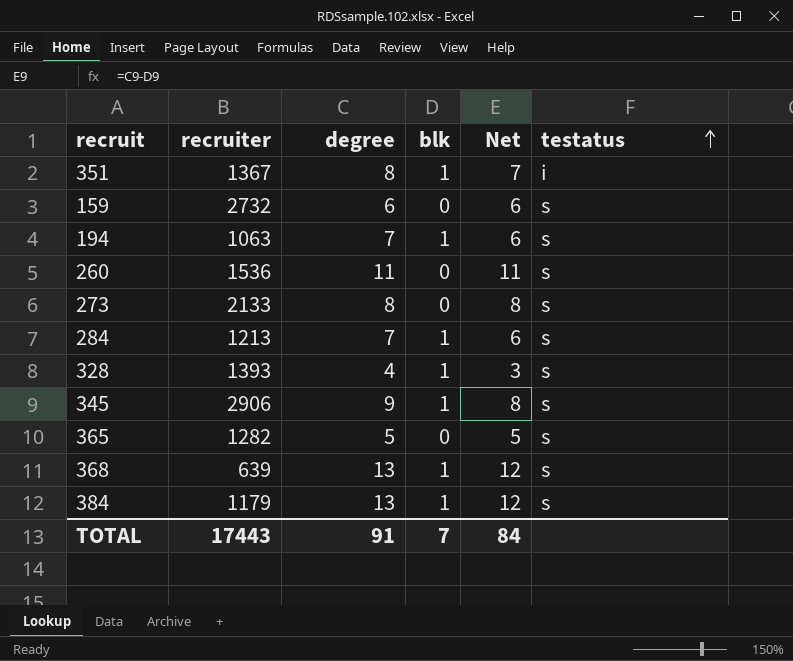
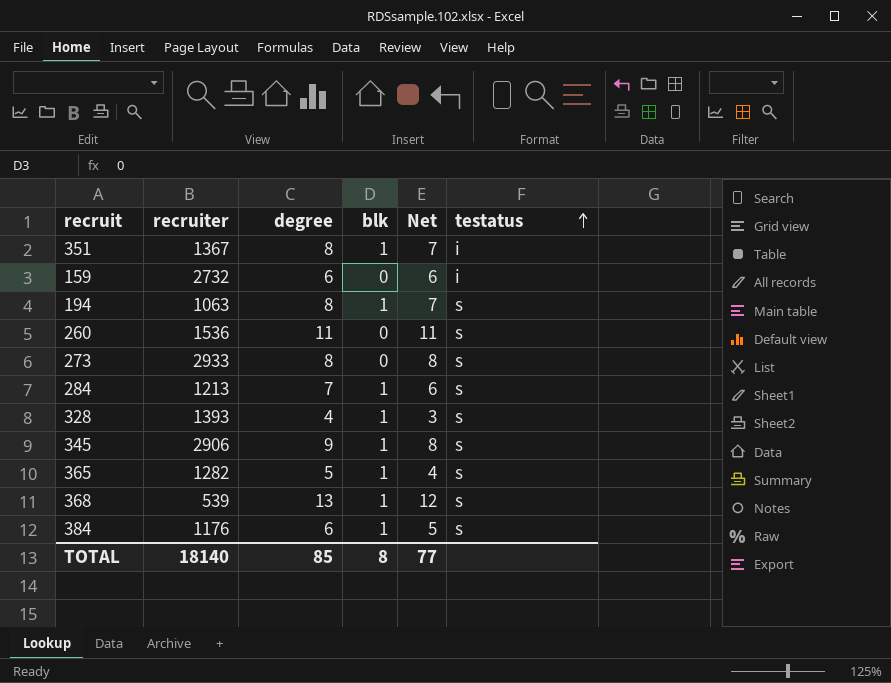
159 | testatus: s -> i
194 | degree: 7 -> 8
194 | Net: 6 -> 7
273 | recruiter: 2133 -> 2933
365 | blk: 0 -> 1
365 | Net: 5 -> 4
368 | recruiter: 639 -> 539
384 | recruiter: 1179 -> 1176
384 | degree: 13 -> 6
384 | Net: 12 -> 5
TOTAL | recruiter: 17443 -> 18140
TOTAL | degree: 91 -> 85
TOTAL | blk: 7 -> 8
TOTAL | Net: 84 -> 77

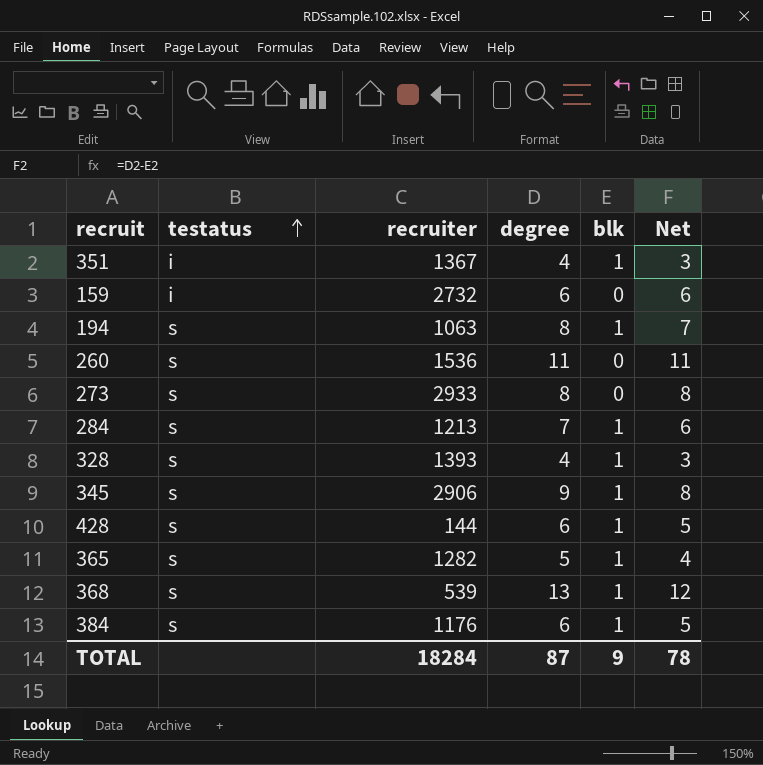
column testatus | position: 6 -> 2
351 | degree: 8 -> 4
351 | Net: 7 -> 3
row 428: none -> s | 144 | 6 | 1 | 5
TOTAL | recruiter: 18140 -> 18284
TOTAL | degree: 85 -> 87
TOTAL | blk: 8 -> 9
TOTAL | Net: 77 -> 78

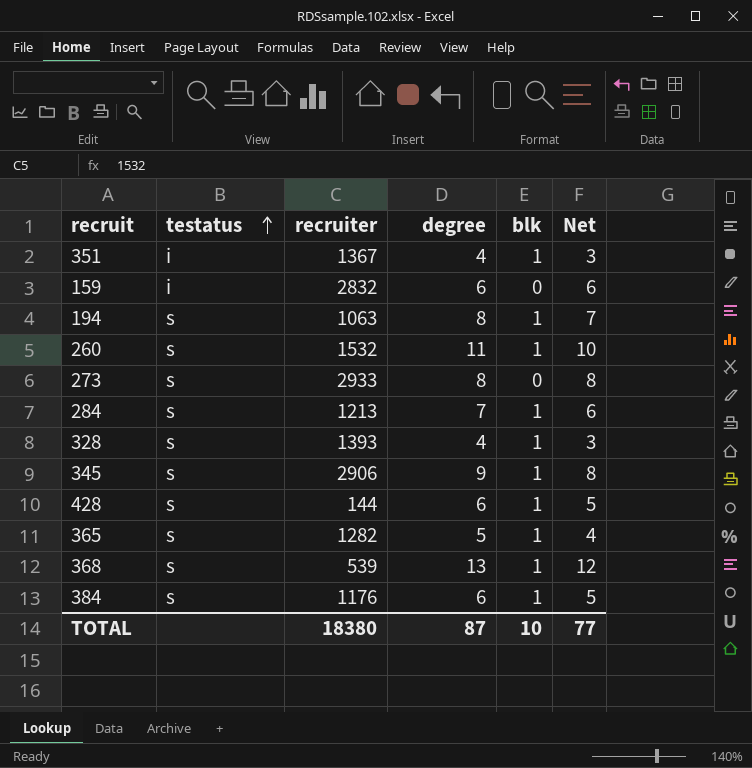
159 | recruiter: 2732 -> 2832
260 | recruiter: 1536 -> 1532
260 | blk: 0 -> 1
260 | Net: 11 -> 10
TOTAL | recruiter: 18284 -> 18380
TOTAL | blk: 9 -> 10
TOTAL | Net: 78 -> 77

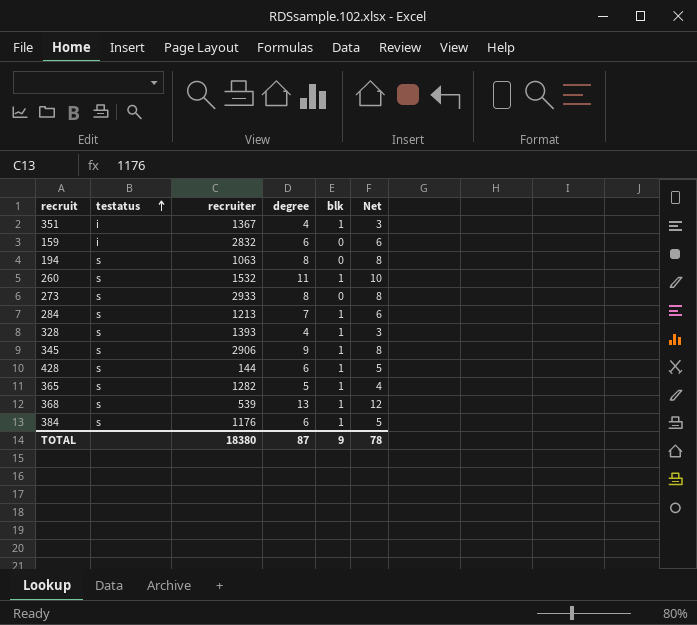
194 | blk: 1 -> 0
194 | Net: 7 -> 8
TOTAL | blk: 10 -> 9
TOTAL | Net: 77 -> 78

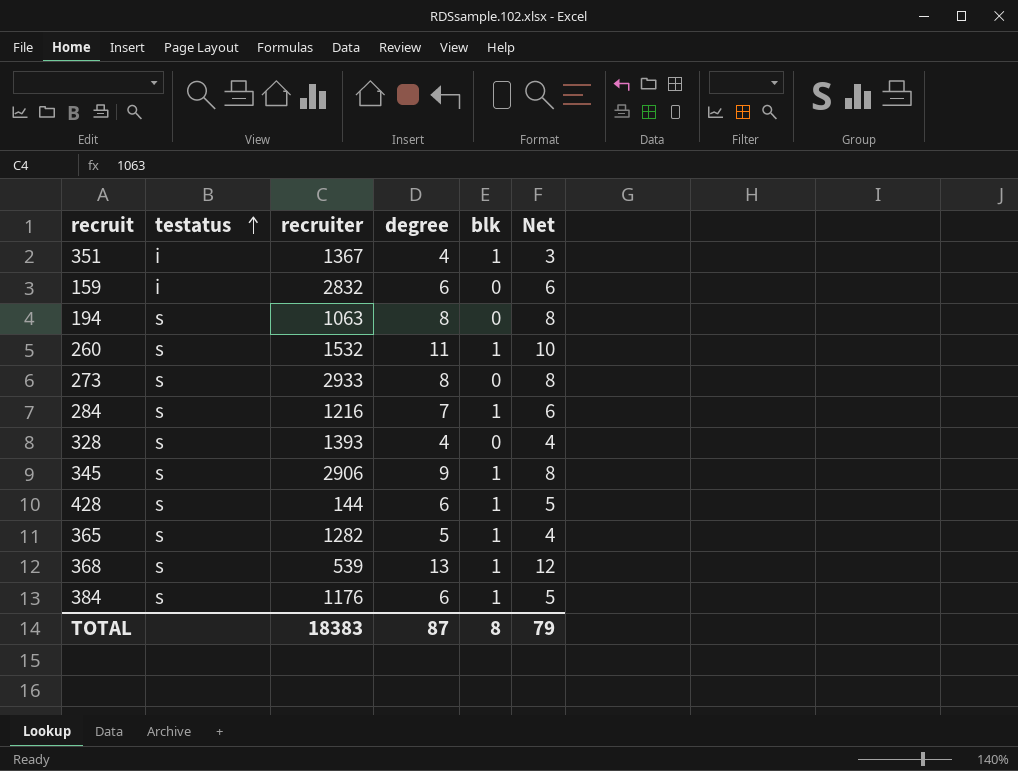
284 | recruiter: 1213 -> 1216
328 | blk: 1 -> 0
328 | Net: 3 -> 4
TOTAL | recruiter: 18380 -> 18383
TOTAL | blk: 9 -> 8
TOTAL | Net: 78 -> 79

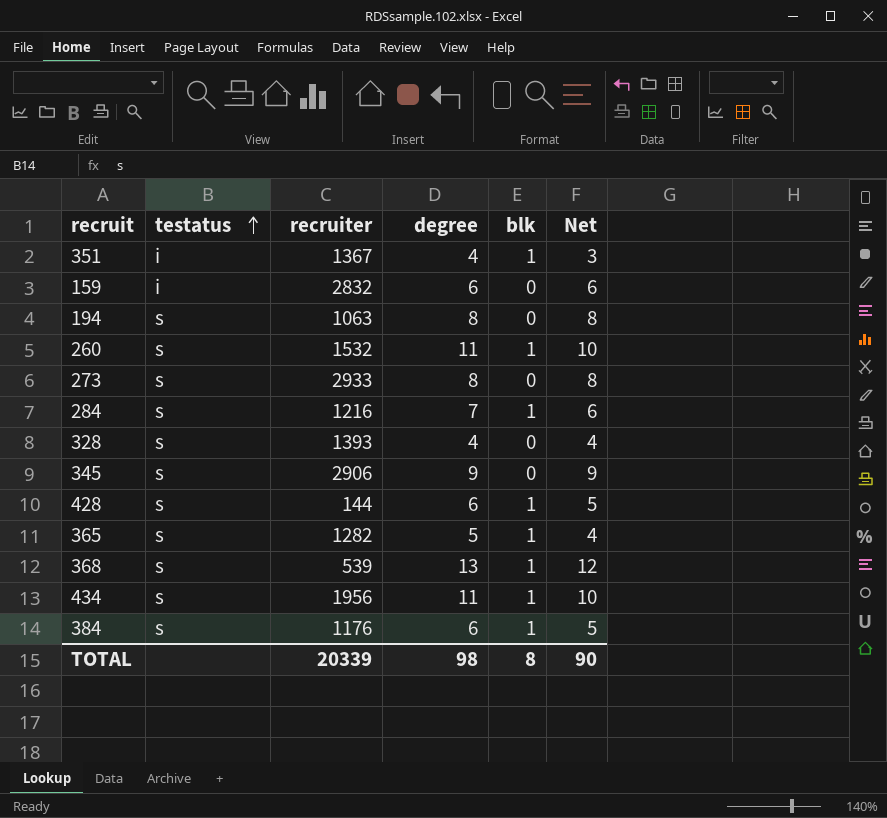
345 | blk: 1 -> 0
345 | Net: 8 -> 9
row 434: none -> s | 1956 | 11 | 1 | 10
TOTAL | recruiter: 18383 -> 20339
TOTAL | degree: 87 -> 98
TOTAL | Net: 79 -> 90

